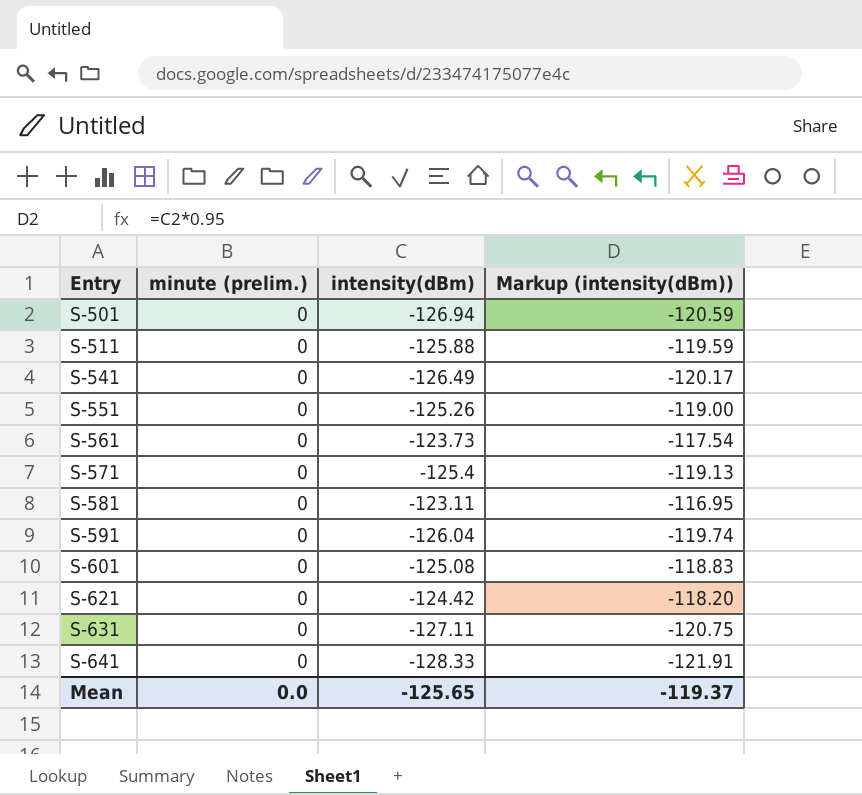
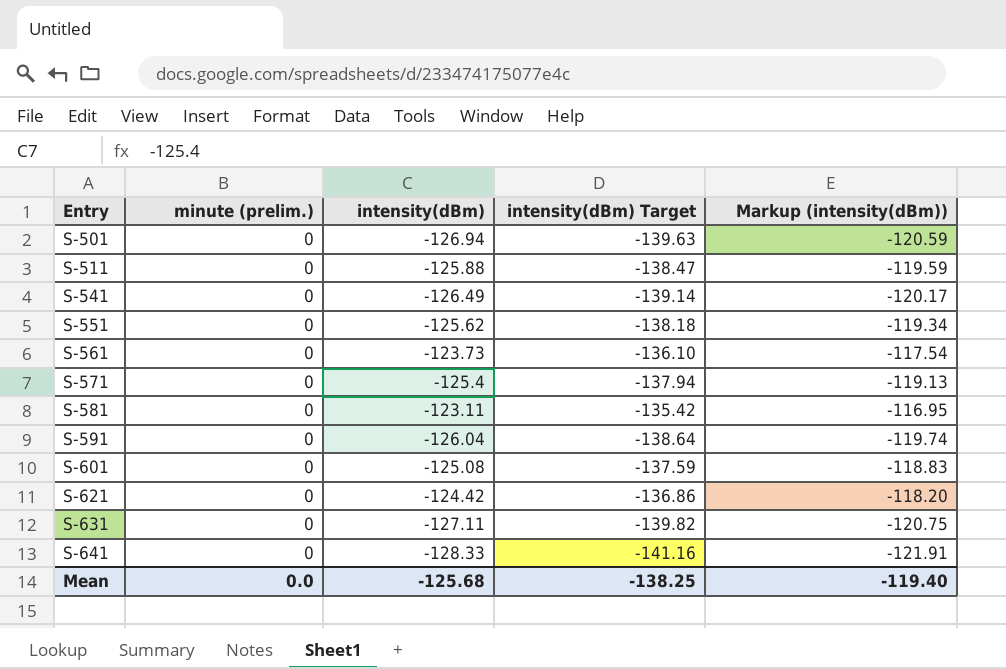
column intensity(dBm) Target | formula: none -> [intensity(dBm)] * 1.1
S-551 | intensity(dBm): -125.26 -> -125.62
S-551 | Markup (intensity(dBm)): -119.00 -> -119.34
Mean | intensity(dBm): -125.65 -> -125.68
Mean | Markup (intensity(dBm)): -119.37 -> -119.40

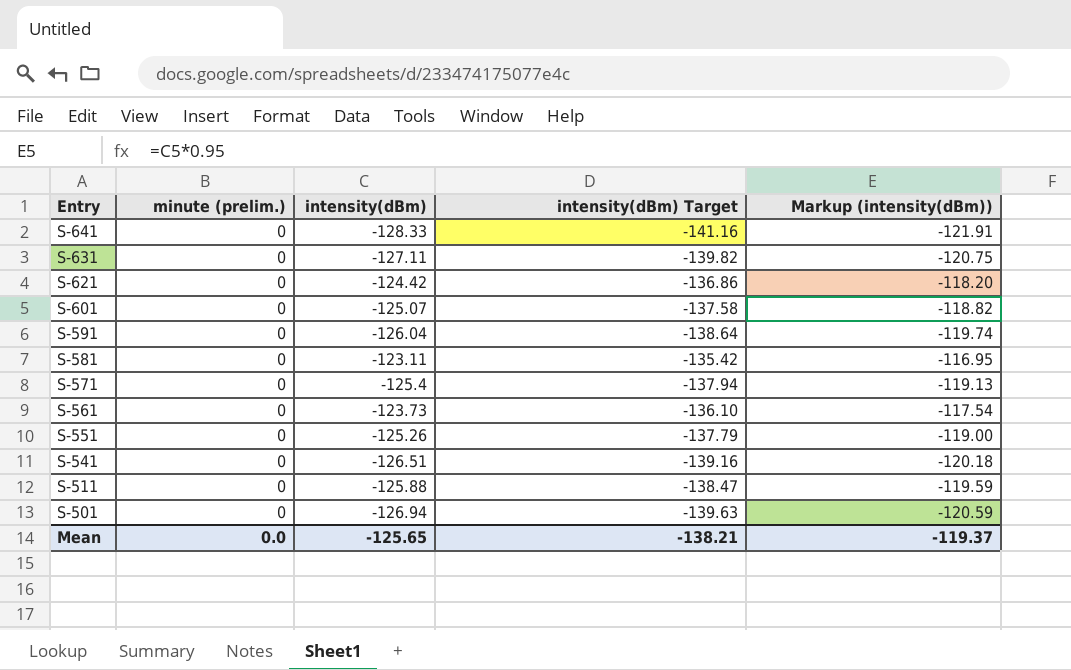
row order: Entry ascending -> Entry descending
S-601 | intensity(dBm): -125.08 -> -125.07
S-601 | intensity(dBm) Target: -137.59 -> -137.58
S-601 | Markup (intensity(dBm)): -118.83 -> -118.82
S-551 | intensity(dBm): -125.62 -> -125.26
S-551 | intensity(dBm) Target: -138.18 -> -137.79
S-551 | Markup (intensity(dBm)): -119.34 -> -119.00
S-541 | intensity(dBm): -126.49 -> -126.51
S-541 | intensity(dBm) Target: -139.14 -> -139.16
S-541 | Markup (intensity(dBm)): -120.17 -> -120.18
Mean | intensity(dBm): -125.68 -> -125.65
Mean | intensity(dBm) Target: -138.25 -> -138.21
Mean | Markup (intensity(dBm)): -119.40 -> -119.37

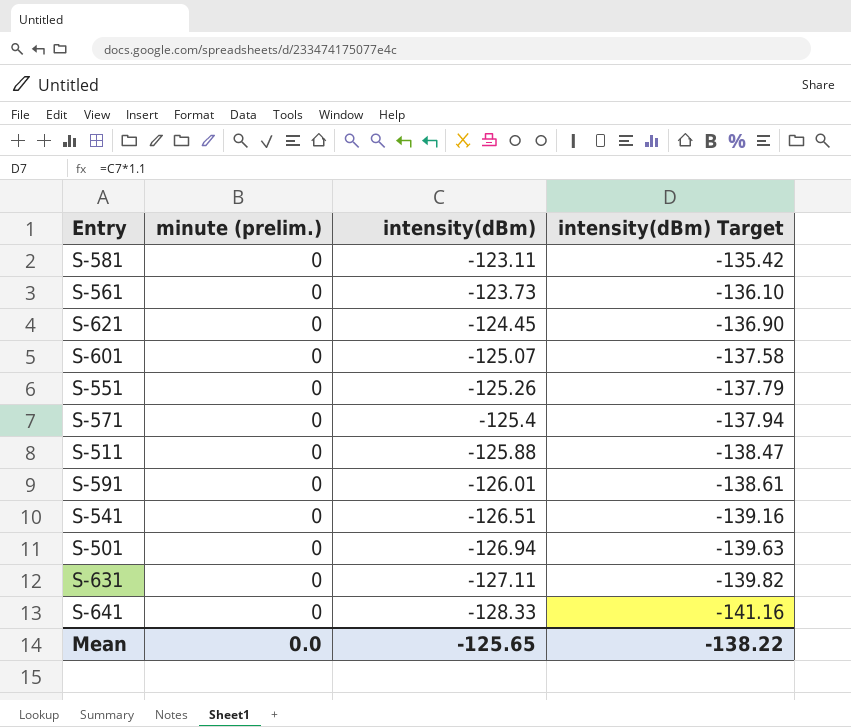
row order: Entry descending -> intensity(dBm) descending
column Markup (intensity(dBm)) | formula: [intensity(dBm)] * 0.95 -> none
S-621 | intensity(dBm): -124.42 -> -124.45
S-621 | intensity(dBm) Target: -136.86 -> -136.90
S-591 | intensity(dBm): -126.04 -> -126.01
S-591 | intensity(dBm) Target: -138.64 -> -138.61
Mean | intensity(dBm) Target: -138.21 -> -138.22

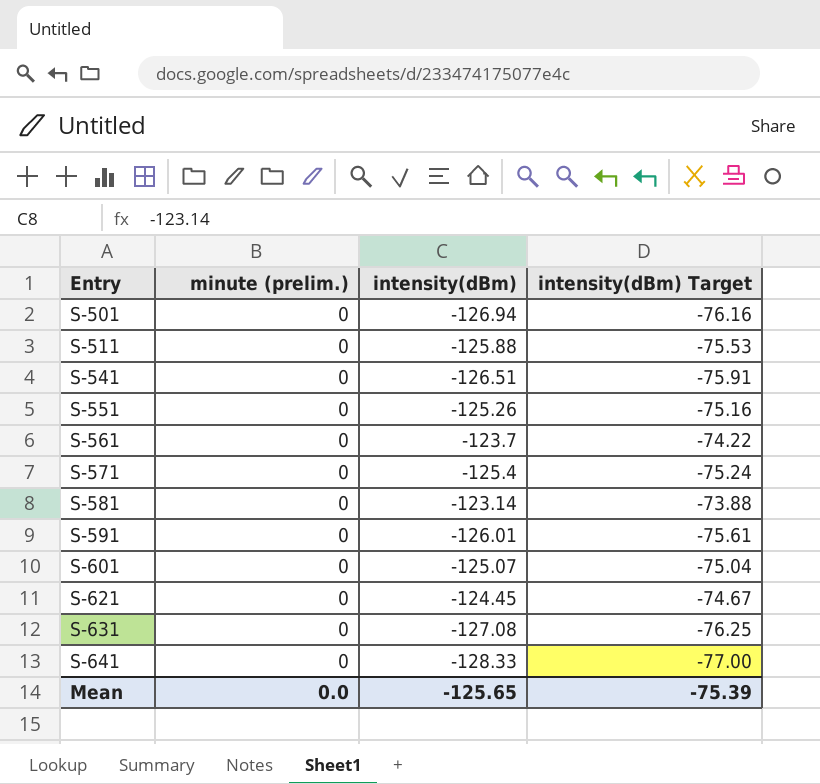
row order: intensity(dBm) descending -> Entry ascending
column intensity(dBm) Target | formula: [intensity(dBm)] * 1.1 -> [intensity(dBm)] * 0.6
S-561 | intensity(dBm): -123.73 -> -123.7
S-581 | intensity(dBm): -123.11 -> -123.14
S-631 | intensity(dBm): -127.11 -> -127.08
Mean | intensity(dBm) Target: -138.22 -> -75.39

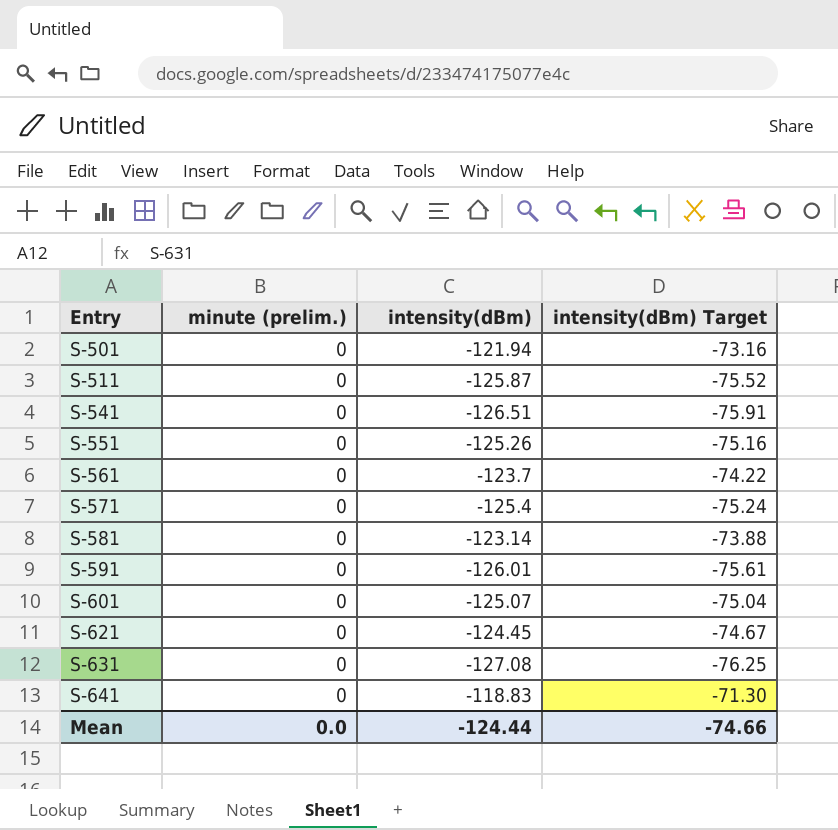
S-501 | intensity(dBm): -126.94 -> -121.94
S-501 | intensity(dBm) Target: -76.16 -> -73.16
S-511 | intensity(dBm): -125.88 -> -125.87
S-511 | intensity(dBm) Target: -75.53 -> -75.52
S-641 | intensity(dBm): -128.33 -> -118.83
S-641 | intensity(dBm) Target: -77.00 -> -71.30
Mean | intensity(dBm): -125.65 -> -124.44
Mean | intensity(dBm) Target: -75.39 -> -74.66

